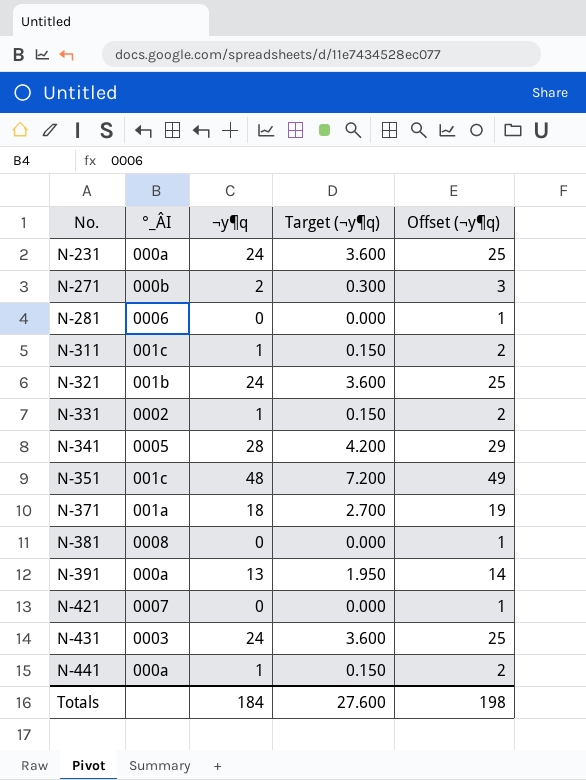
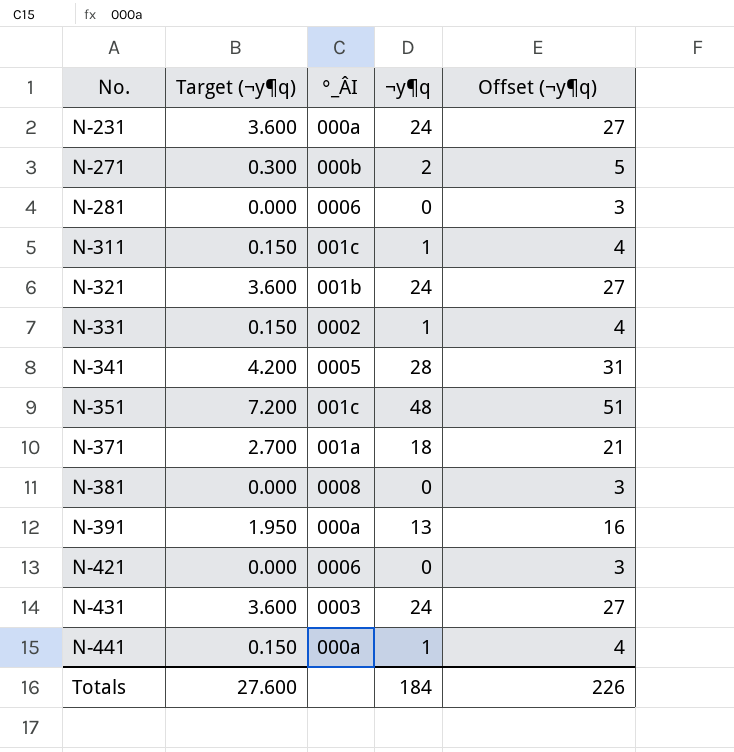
column Target (¬y¶q) | position: 4 -> 2
column Offset (¬y¶q) | formula: [¬y¶q] + 1 -> [¬y¶q] + 3
N-421 | °_ÂI: 0007 -> 0006
Totals | Offset (¬y¶q): 198 -> 226

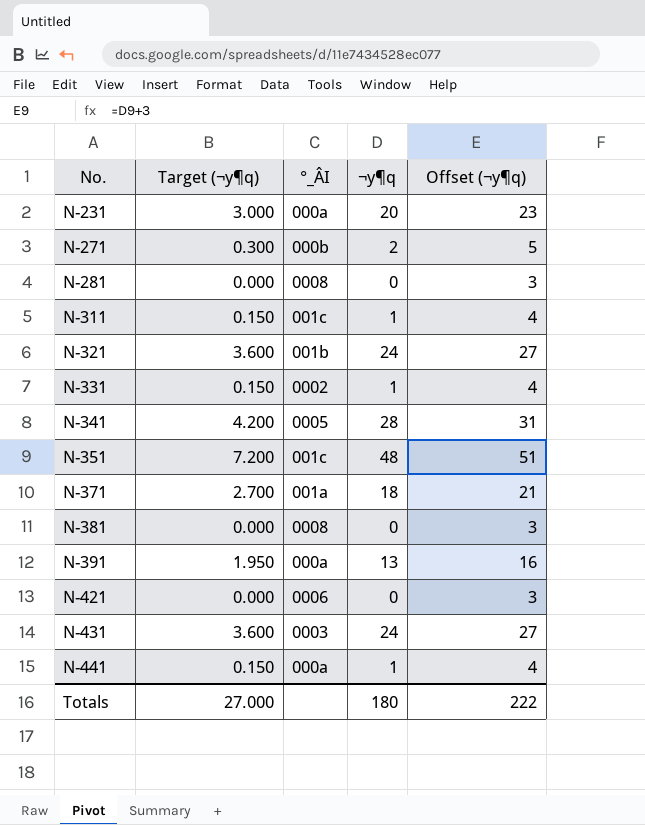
N-231 | Target (¬y¶q): 3.600 -> 3.000
N-231 | ¬y¶q: 24 -> 20
N-231 | Offset (¬y¶q): 27 -> 23
N-281 | °_ÂI: 0006 -> 0008
Totals | Target (¬y¶q): 27.600 -> 27.000
Totals | ¬y¶q: 184 -> 180
Totals | Offset (¬y¶q): 226 -> 222

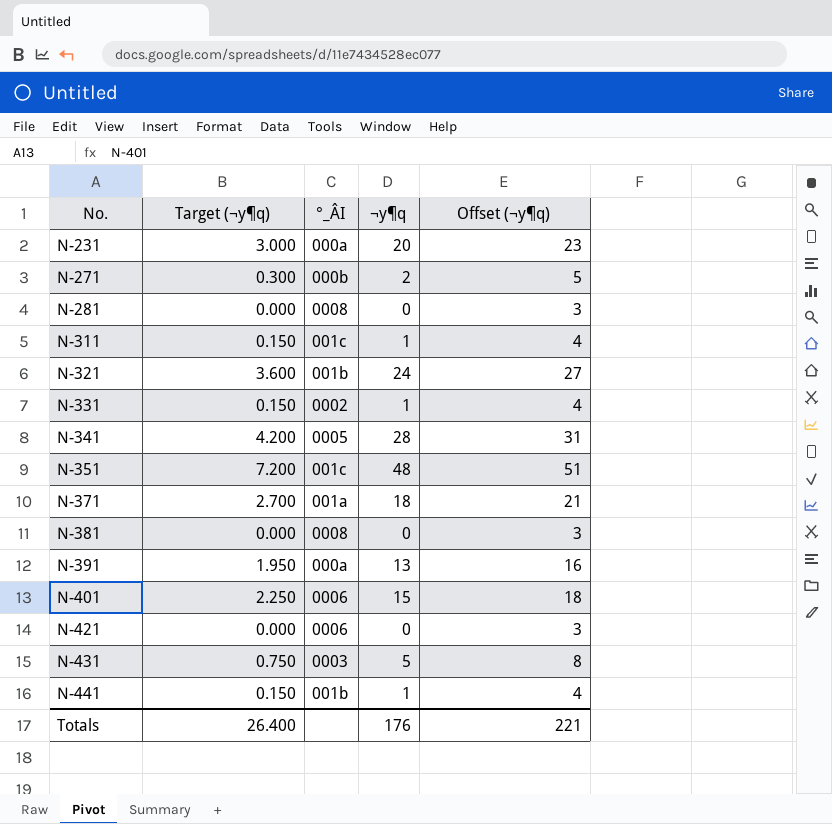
row N-401: none -> 2.250 | 0006 | 15 | 18
N-431 | Target (¬y¶q): 3.600 -> 0.750
N-431 | ¬y¶q: 24 -> 5
N-431 | Offset (¬y¶q): 27 -> 8
N-441 | °_ÂI: 000a -> 001b
Totals | Target (¬y¶q): 27.000 -> 26.400
Totals | ¬y¶q: 180 -> 176
Totals | Offset (¬y¶q): 222 -> 221

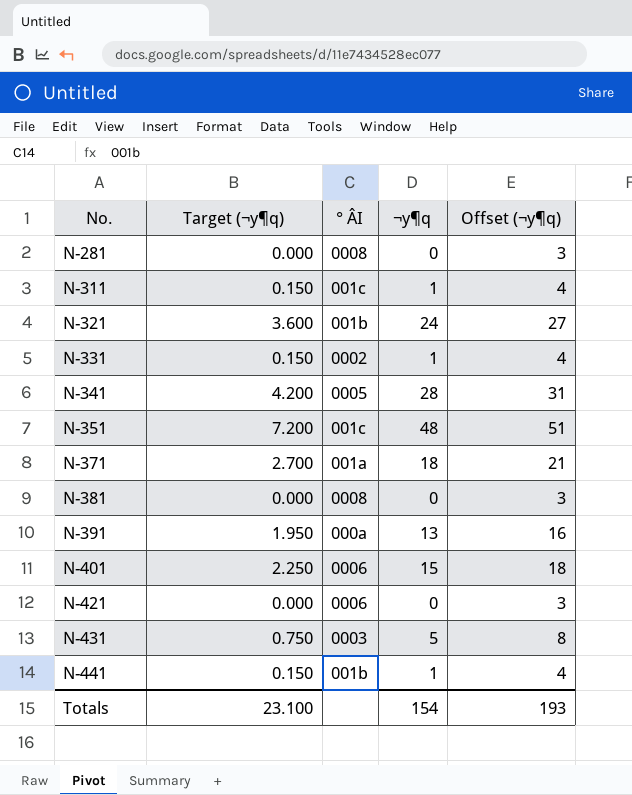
column name: °_ÂI -> ° ÂI
row N-231: 3.000 | 000a | 20 | 23 -> none
row N-271: 0.300 | 000b | 2 | 5 -> none
Totals | Target (¬y¶q): 26.400 -> 23.100
Totals | ¬y¶q: 176 -> 154
Totals | Offset (¬y¶q): 221 -> 193

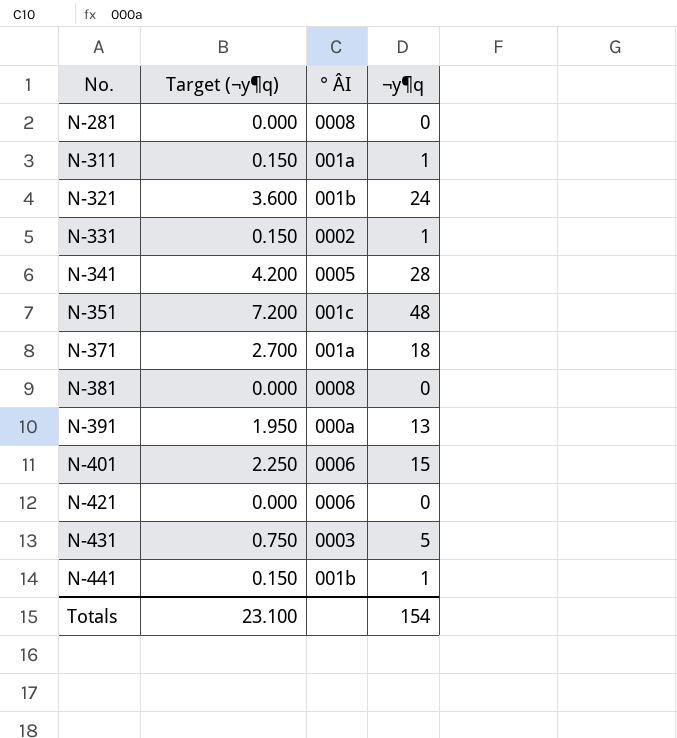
column Offset (¬y¶q) | formula: [¬y¶q] + 3 -> none
N-311 | ° ÂI: 001c -> 001a

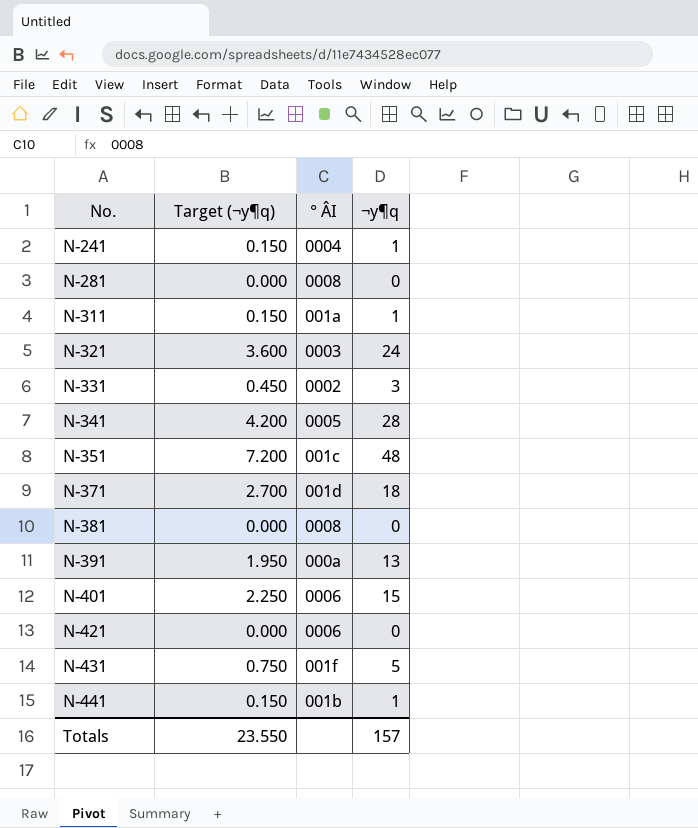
row N-241: none -> 0.150 | 0004 | 1
N-321 | ° ÂI: 001b -> 0003
N-331 | Target (¬y¶q): 0.150 -> 0.450
N-331 | ¬y¶q: 1 -> 3
N-371 | ° ÂI: 001a -> 001d
N-431 | ° ÂI: 0003 -> 001f
Totals | Target (¬y¶q): 23.100 -> 23.550
Totals | ¬y¶q: 154 -> 157

